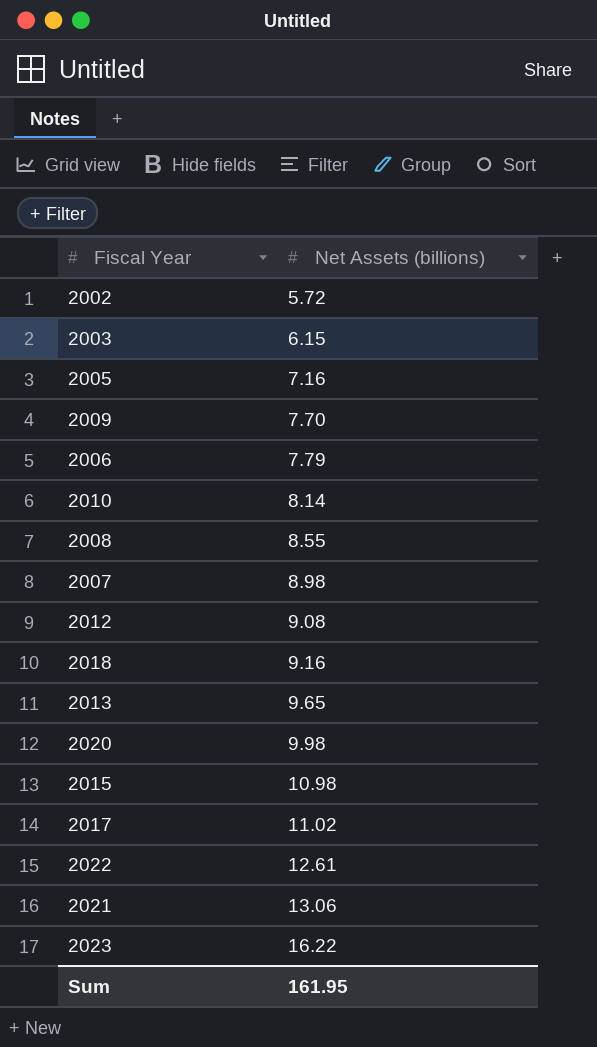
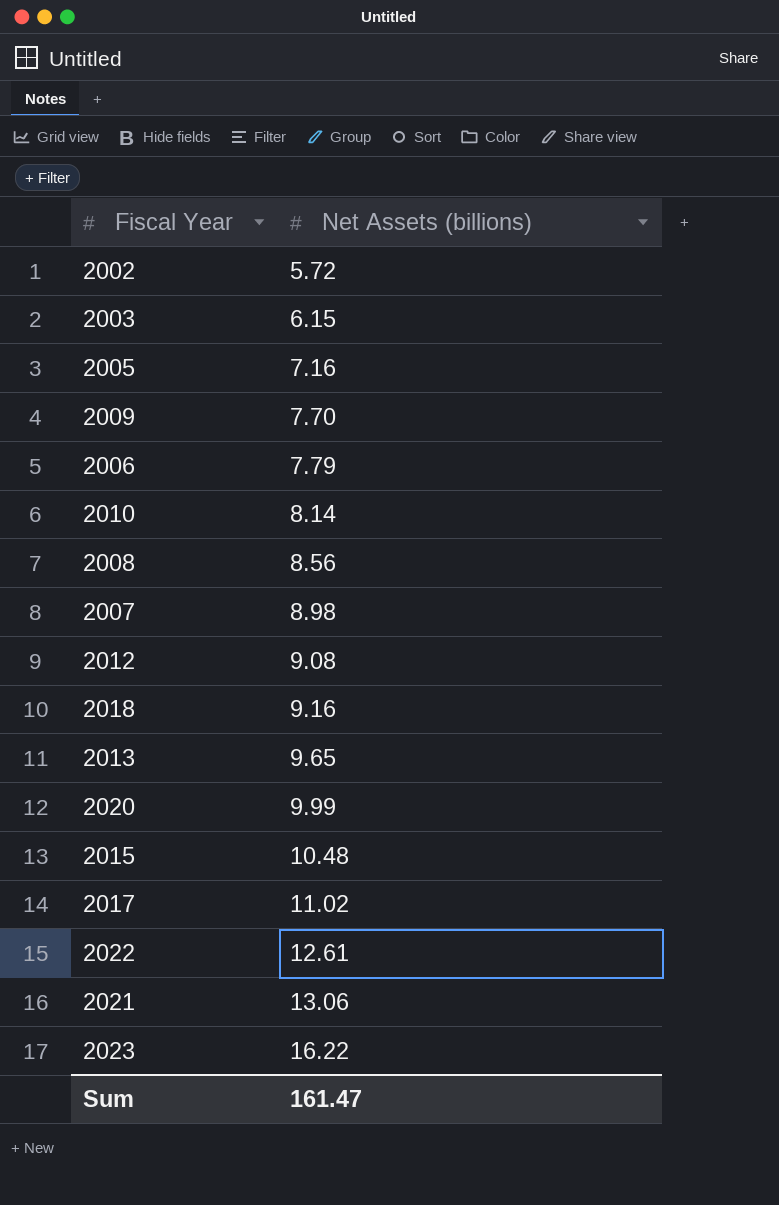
2008 | Net Assets (billions): 8.55 -> 8.56
2020 | Net Assets (billions): 9.98 -> 9.99
2015 | Net Assets (billions): 10.98 -> 10.48
Sum | Net Assets (billions): 161.95 -> 161.47

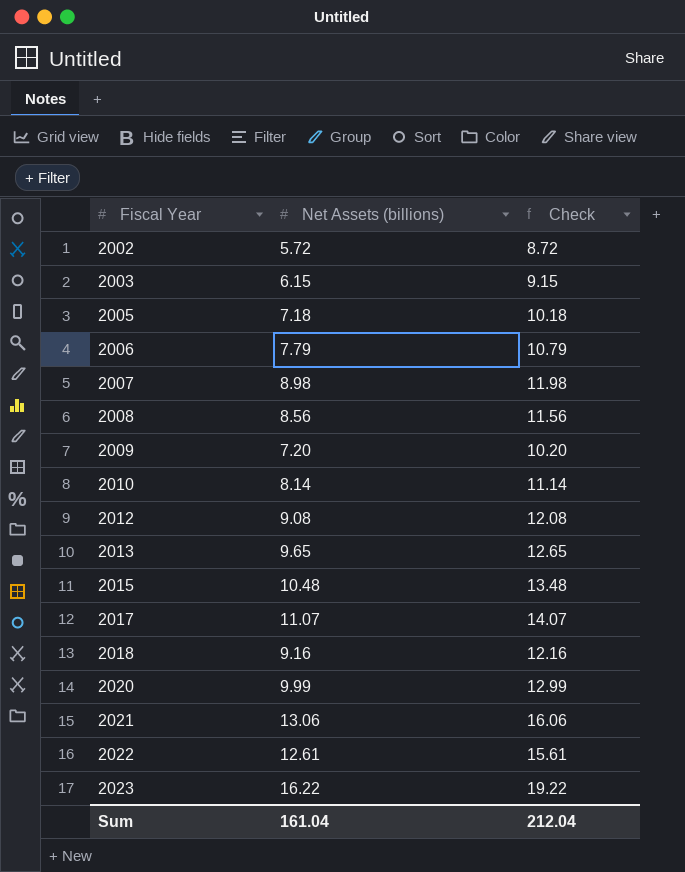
row order: Net Assets (billions) ascending -> Fiscal Year ascending
column Check | formula: none -> [Net Assets (billions)] + 3
2005 | Net Assets (billions): 7.16 -> 7.18
2009 | Net Assets (billions): 7.70 -> 7.20
2017 | Net Assets (billions): 11.02 -> 11.07
Sum | Net Assets (billions): 161.47 -> 161.04

